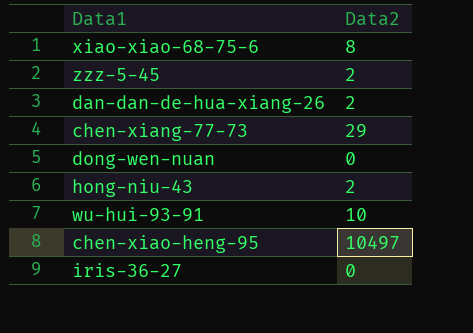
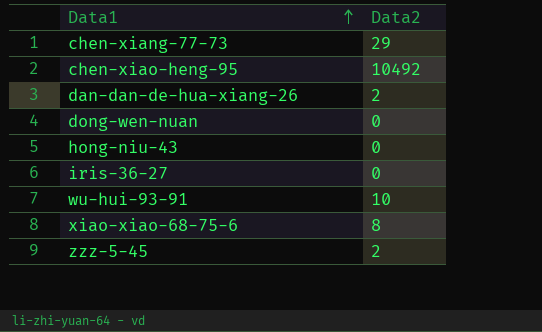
row order: none -> Data1 ascending
chen-xiao-heng-95 | Data2: 10497 -> 10492
hong-niu-43 | Data2: 2 -> 0

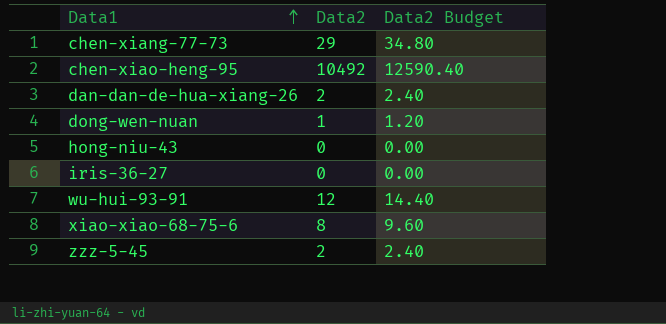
column Data2 Budget | formula: none -> [Data2] * 1.2
dong-wen-nuan | Data2: 0 -> 1
wu-hui-93-91 | Data2: 10 -> 12

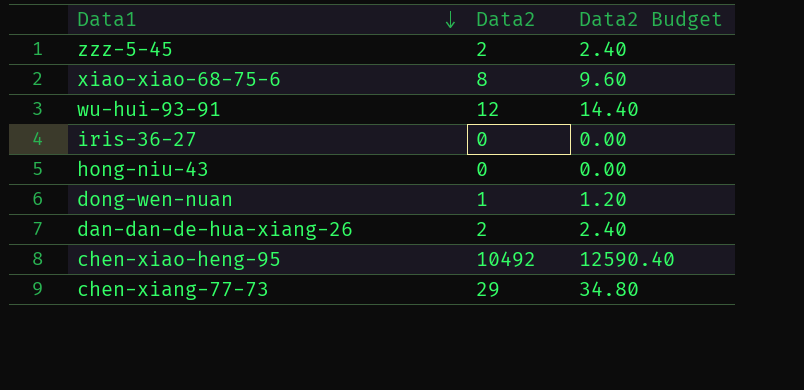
row order: Data1 ascending -> Data1 descending

